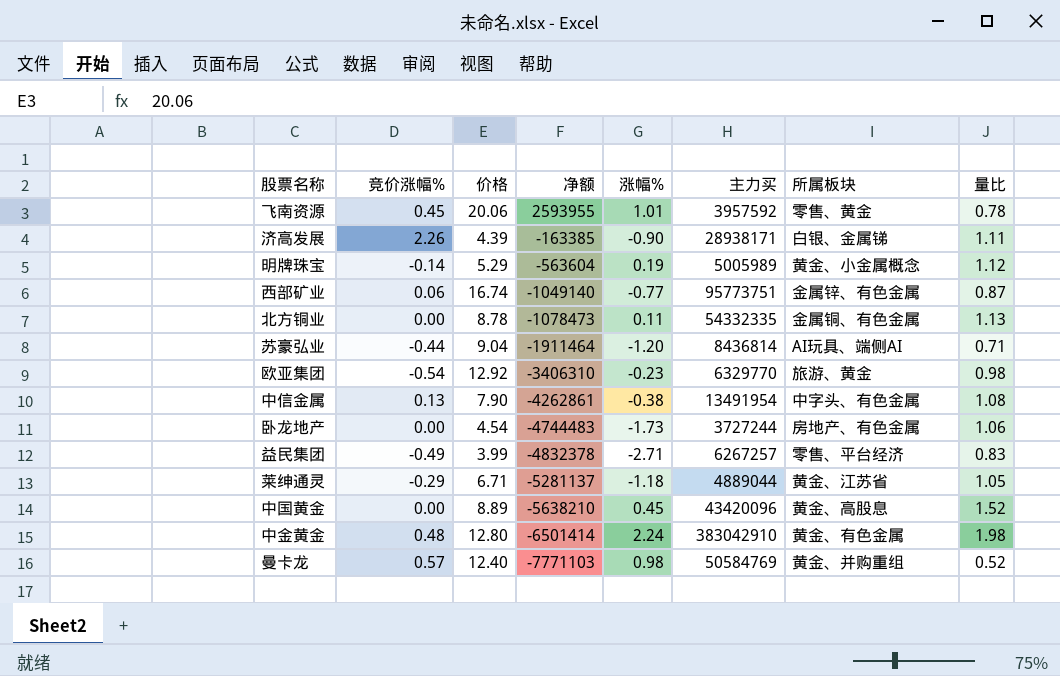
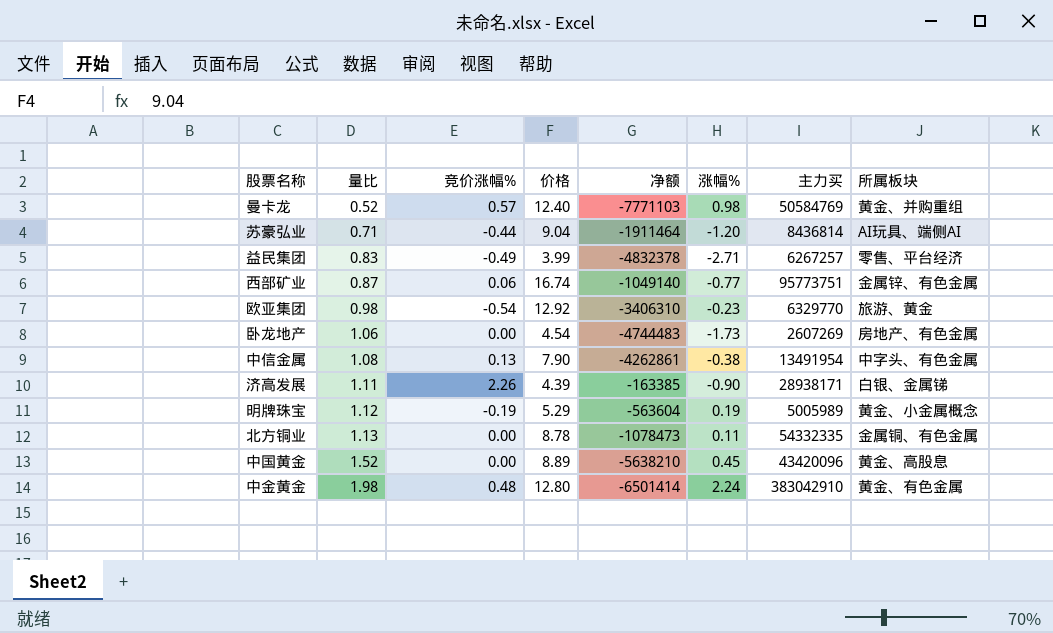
row order: 净额 descending -> 量比 ascending
column 量比 | position: 8 -> 2
row 飞南资源: 0.45 | 20.06 | 2593955 | 1.01 | 3957592 | 零售、黄金 | 0.78 -> none
row 莱绅通灵: -0.29 | 6.71 | -5281137 | -1.18 | 4889044 | 黄金、江苏省 | 1.05 -> none
卧龙地产 | 主力买: 3727244 -> 2607269
明牌珠宝 | 竞价涨幅%: -0.14 -> -0.19

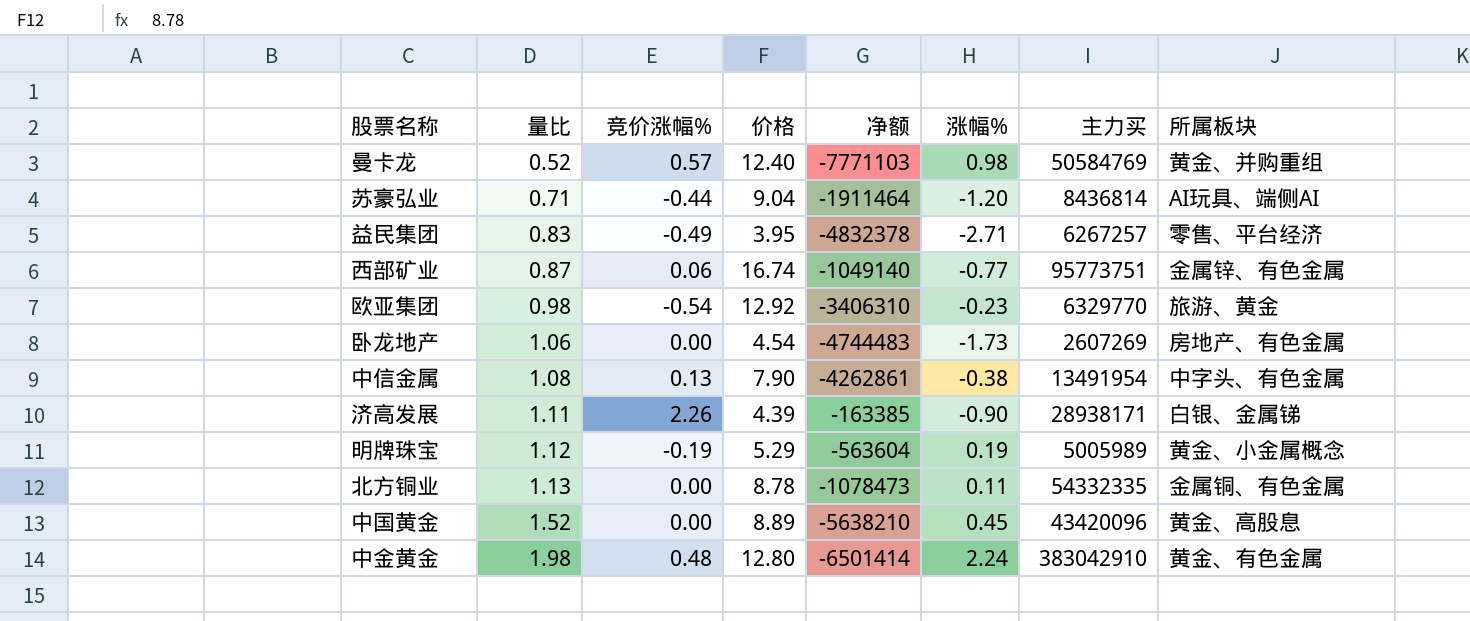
益民集团 | 价格: 3.99 -> 3.95

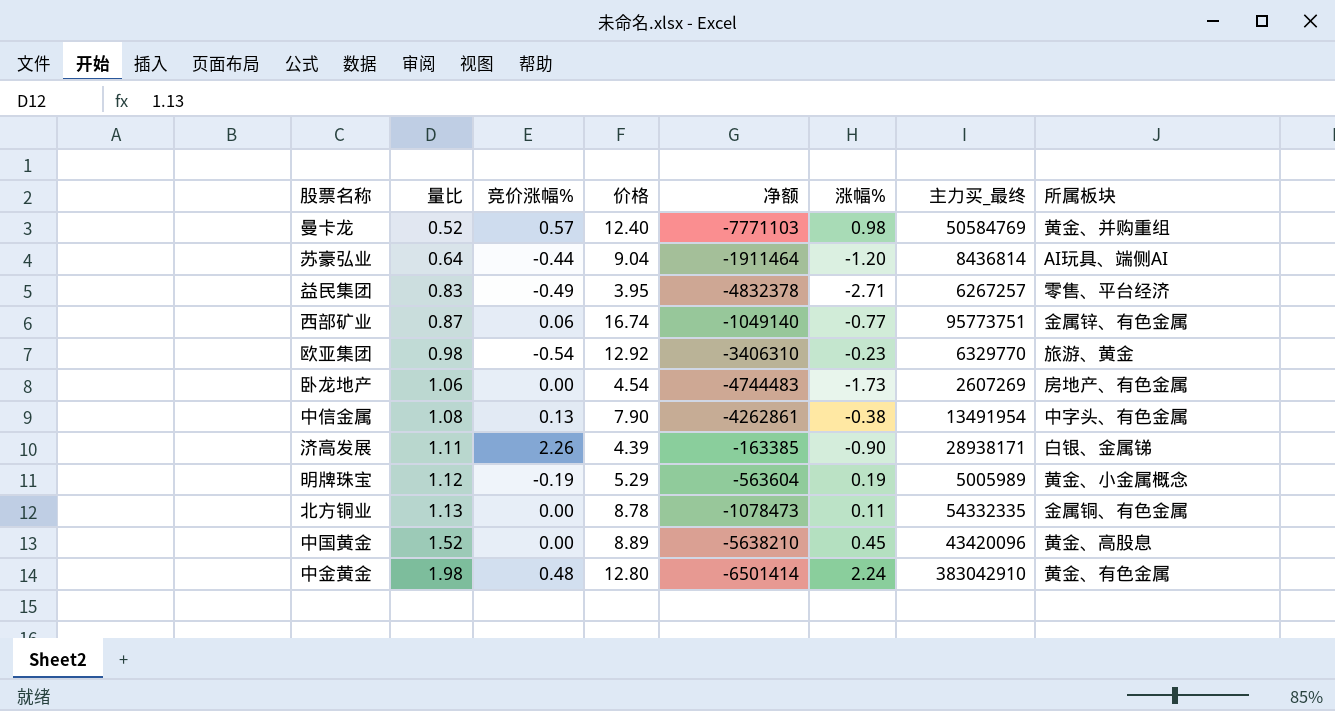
column name: 主力买 -> 主力买_最终
苏豪弘业 | 量比: 0.71 -> 0.64

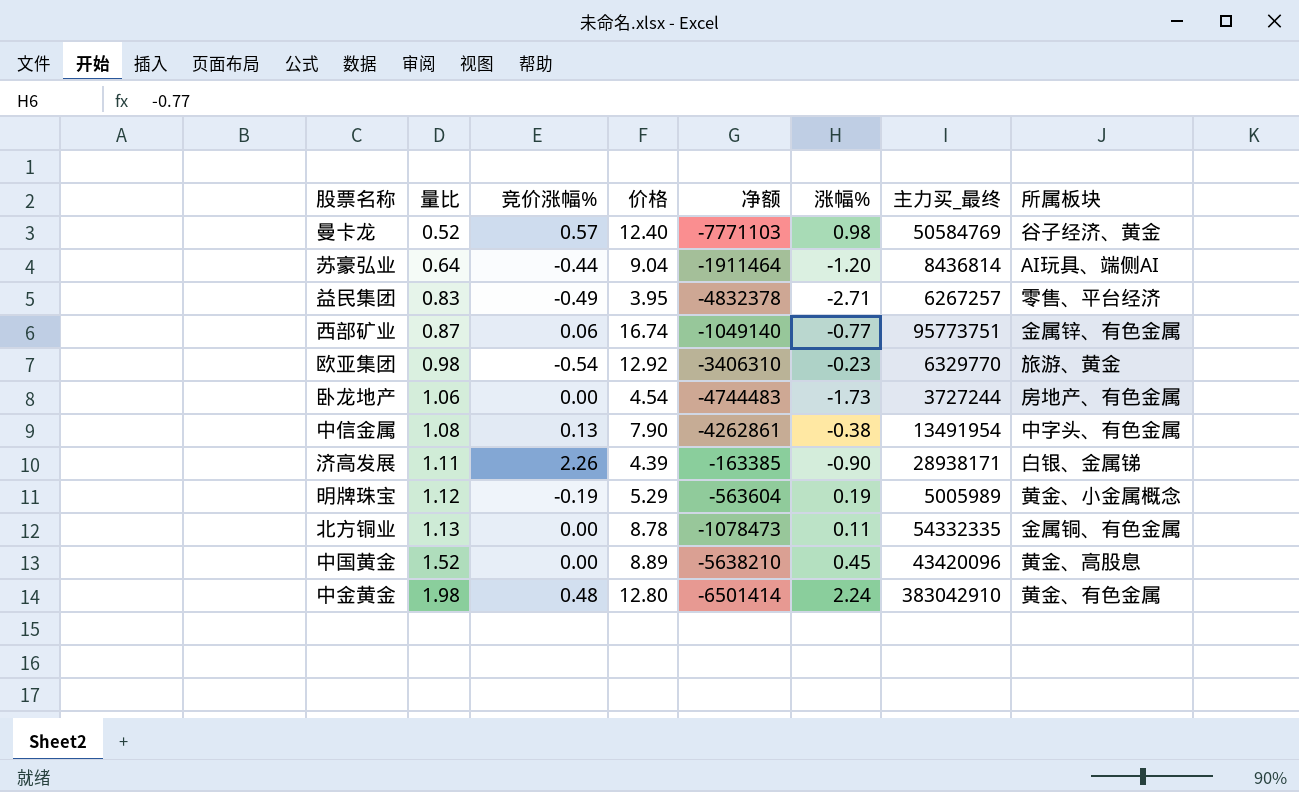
曼卡龙 | 所属板块: 黄金、并购重组 -> 谷子经济、黄金
卧龙地产 | 主力买_最终: 2607269 -> 3727244

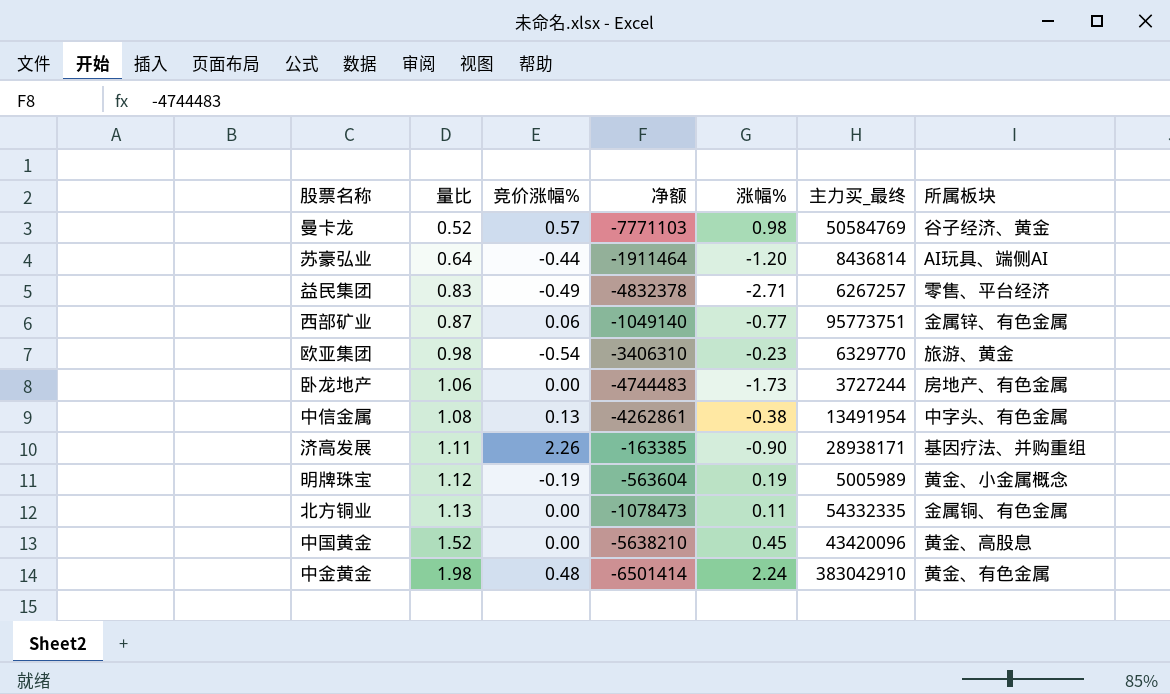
column 价格 | position: 4 -> none
济高发展 | 所属板块: 白银、金属锑 -> 基因疗法、并购重组

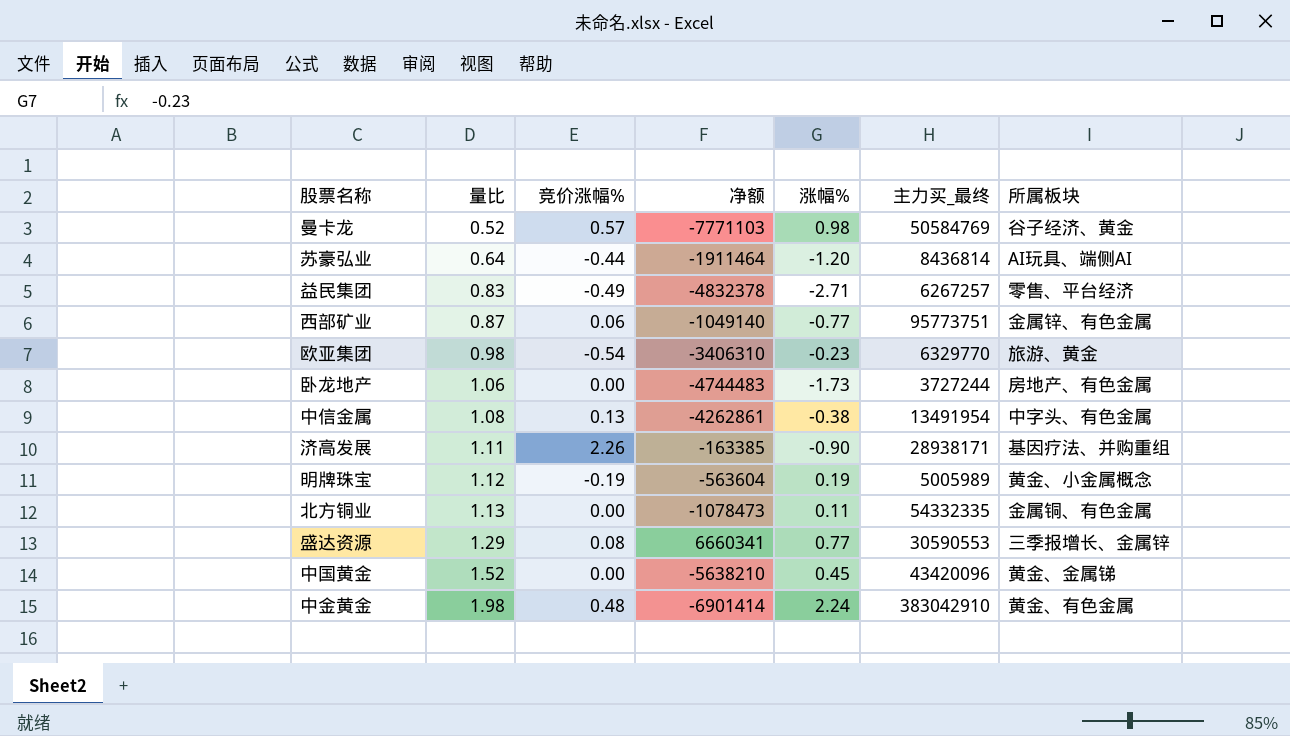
row 盛达资源: none -> 1.29 | 0.08 | 6660341 | 0.77 | 30590553 | 三季报增长、金属锌
中国黄金 | 所属板块: 黄金、高股息 -> 黄金、金属锑
中金黄金 | 净额: -6501414 -> -6901414

